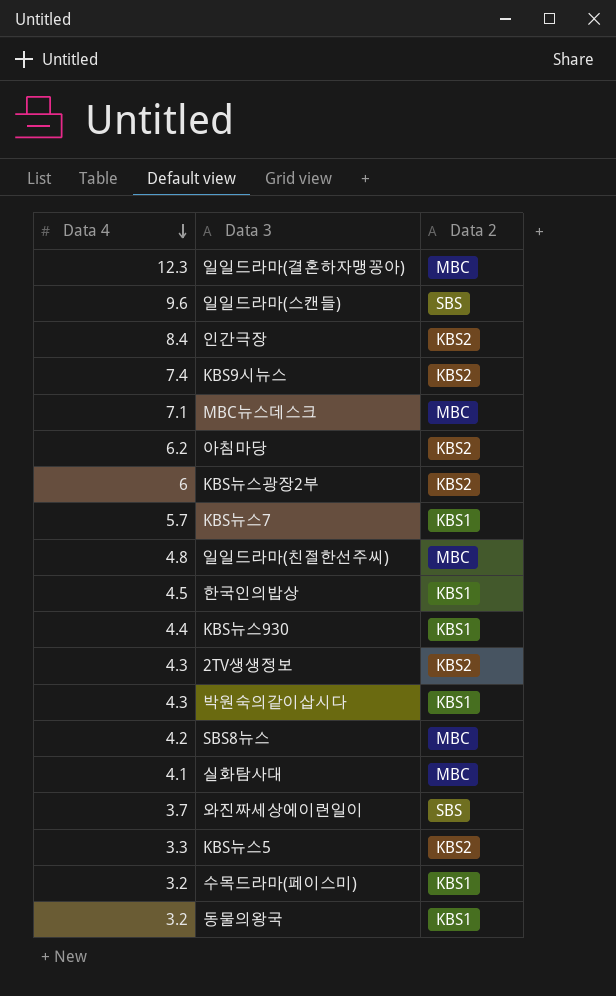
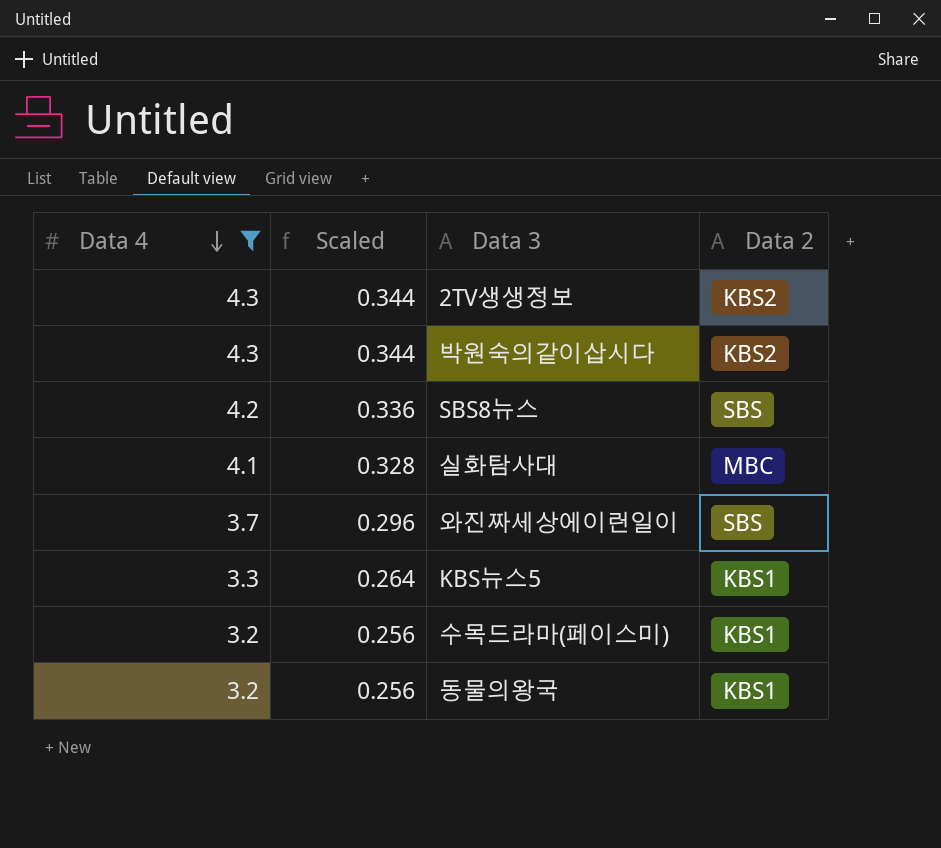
filter: none -> Data 4 <= 4.3
column Scaled | formula: none -> [Data 4] * 0.08
박원숙의같이삽시다 | Data 2: KBS1 -> KBS2
SBS8뉴스 | Data 2: MBC -> SBS
KBS뉴스5 | Data 2: KBS2 -> KBS1

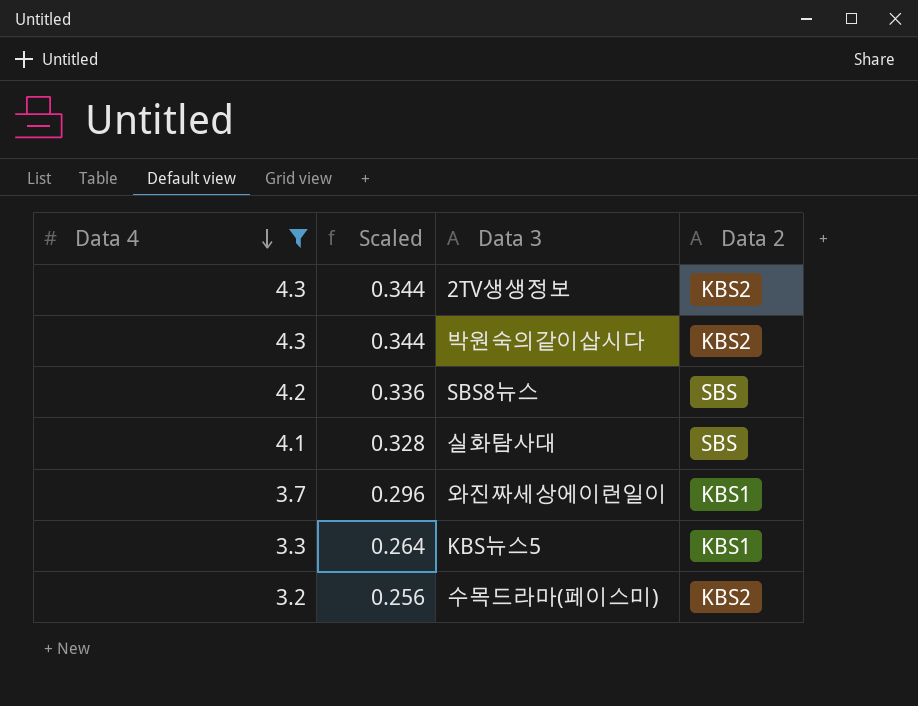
row 동물의왕국: 3.2 | 0.256 | KBS1 -> none
실화탐사대 | Data 2: MBC -> SBS
와진짜세상에이런일이 | Data 2: SBS -> KBS1
수목드라마(페이스미) | Data 2: KBS1 -> KBS2

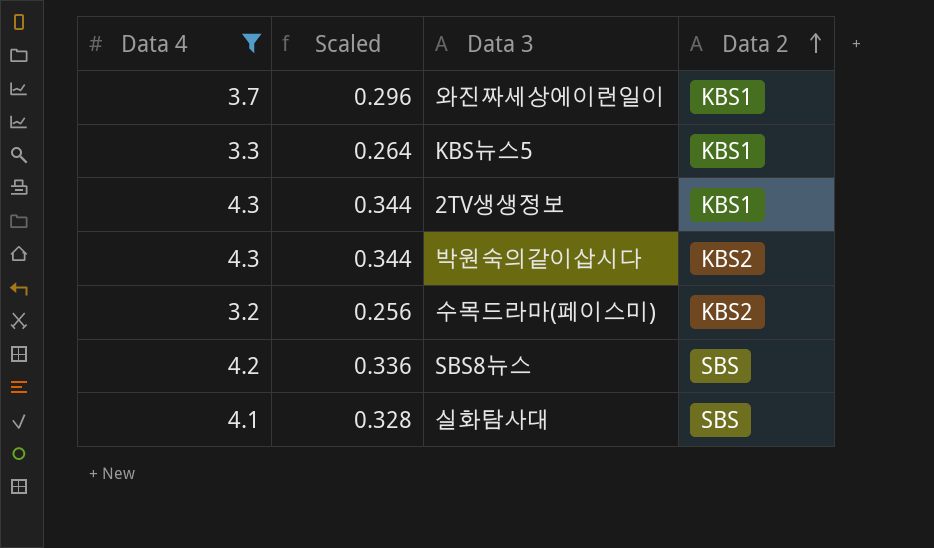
row order: Data 4 descending -> Data 2 ascending
2TV생생정보 | Data 2: KBS2 -> KBS1

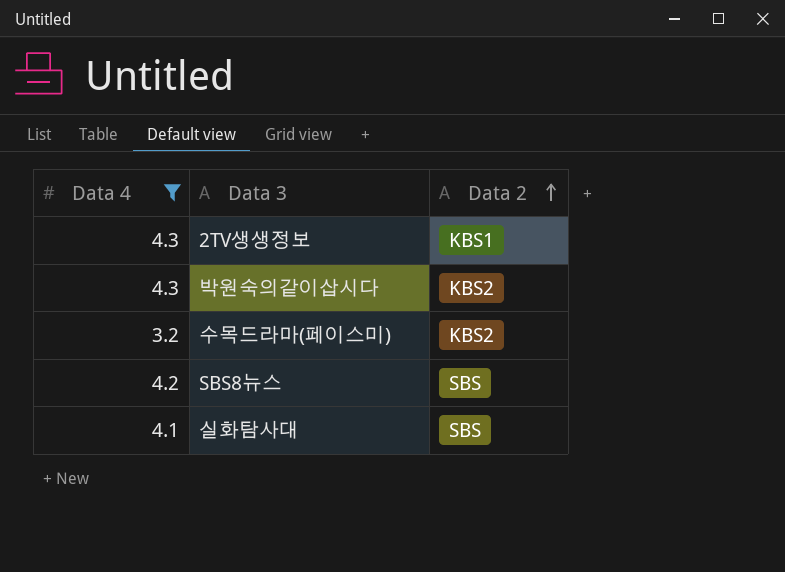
column Scaled | formula: [Data 4] * 0.08 -> none
row 와진짜세상에이런일이: 3.7 | 0.296 | KBS1 -> none
row KBS뉴스5: 3.3 | 0.264 | KBS1 -> none

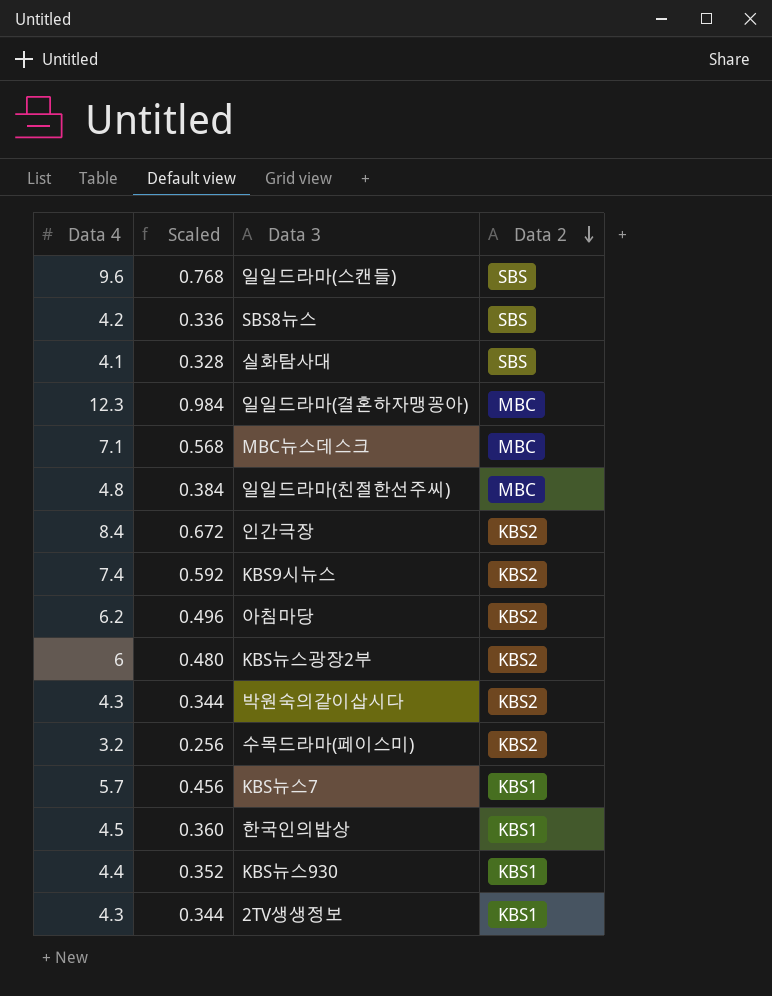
filter: Data 4 <= 4.3 -> none
row order: Data 2 ascending -> Data 2 descending
column Scaled | formula: none -> [Data 4] * 0.08

